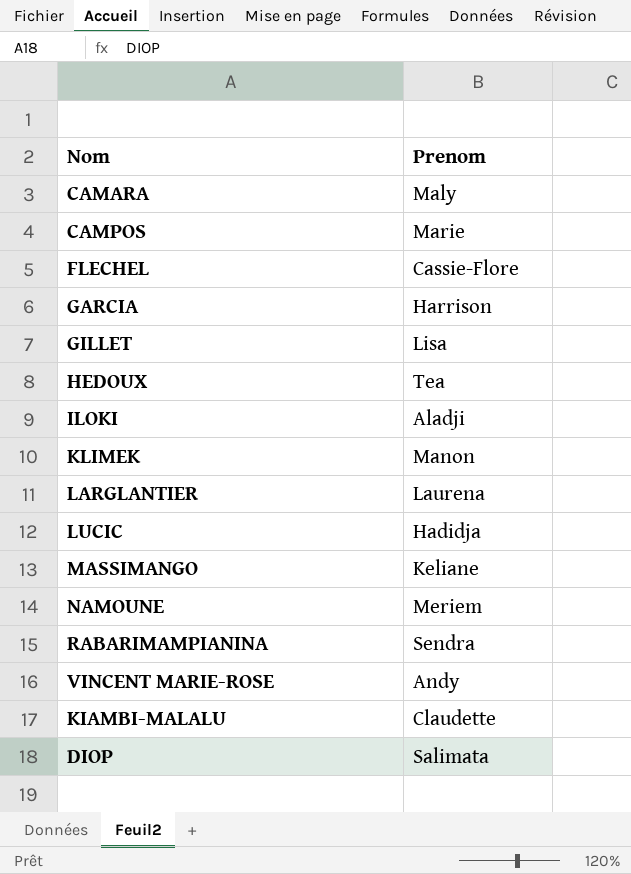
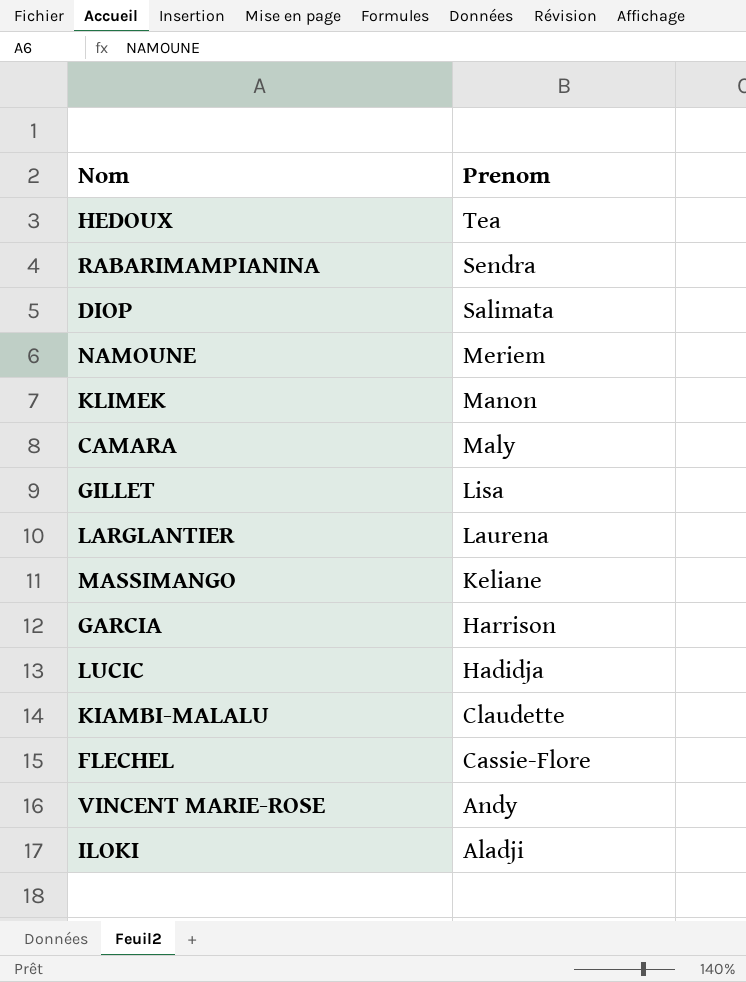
row order: none -> Prenom descending
row CAMPOS: Marie -> none

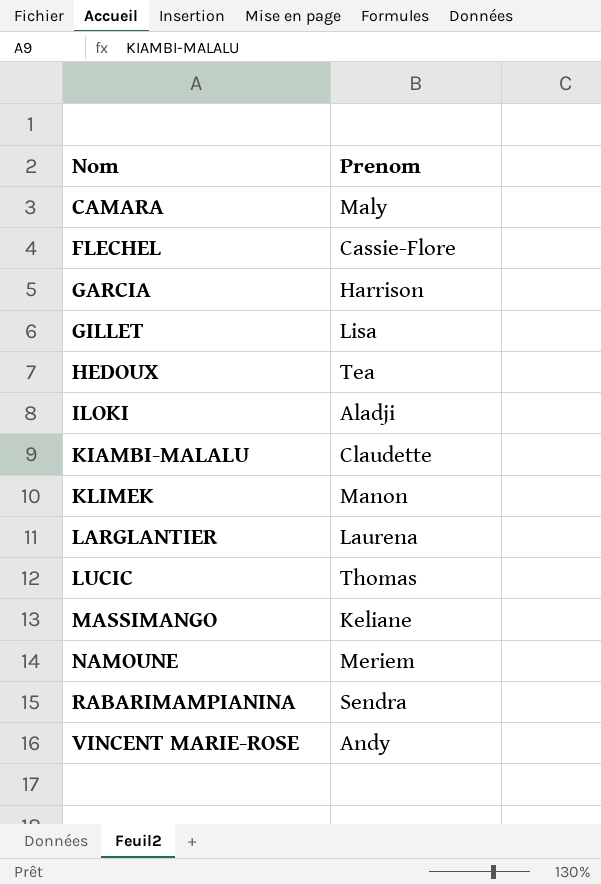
row order: Prenom descending -> Nom ascending
row DIOP: Salimata -> none
LUCIC | Prenom: Hadidja -> Thomas

